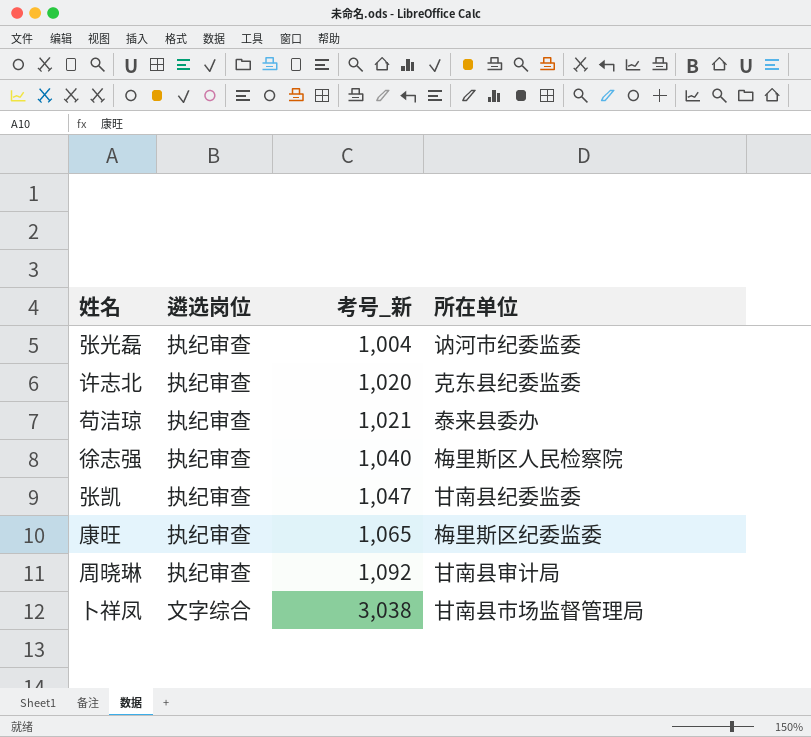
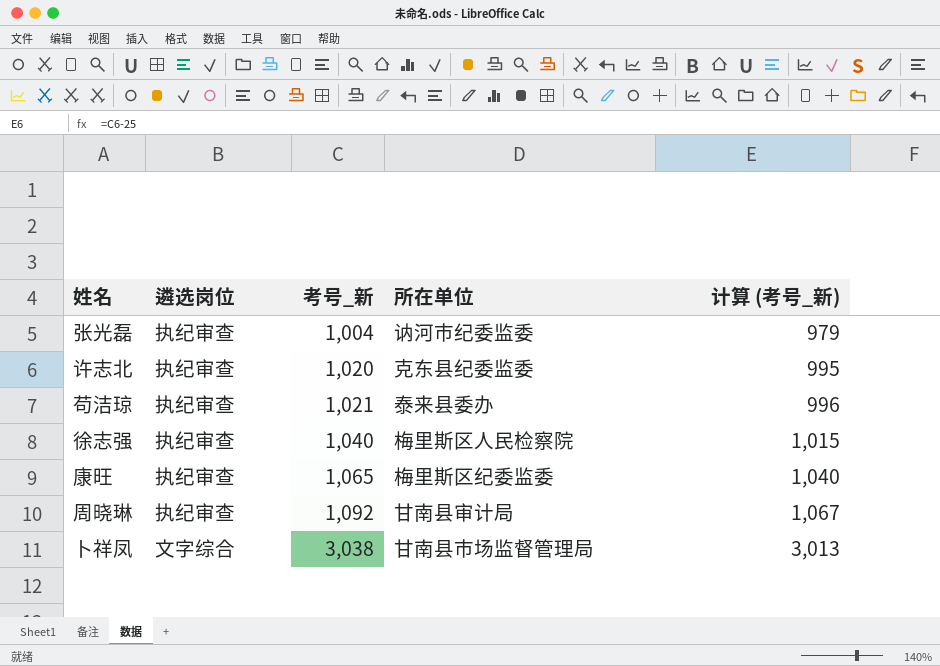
column 计算 (考号_新) | formula: none -> [考号_新] - 25
row 张凯: 执纪审查 | 1,047 | 甘南县纪委监委 -> none

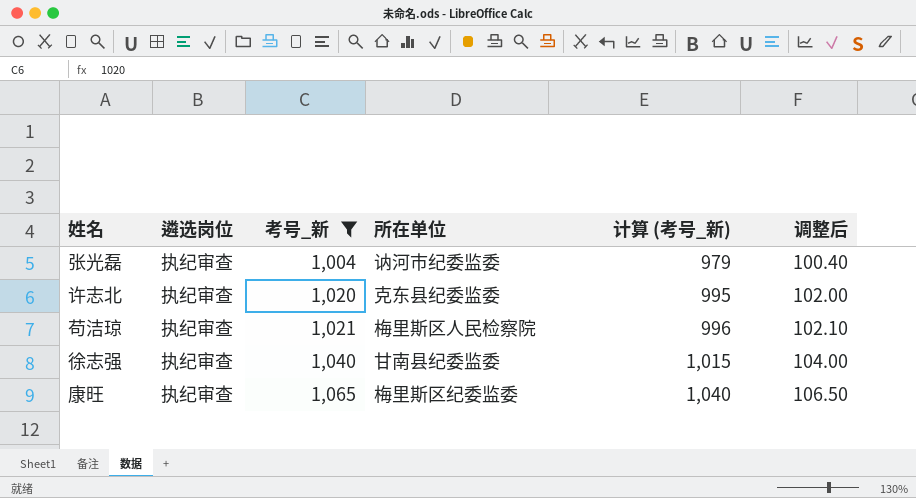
filter: none -> 考号_新 <= 1,065
column 调整后 | formula: none -> [考号_新] * 0.1
苟洁琼 | 所在单位: 泰来县委办 -> 梅里斯区人民检察院
徐志强 | 所在单位: 梅里斯区人民检察院 -> 甘南县纪委监委

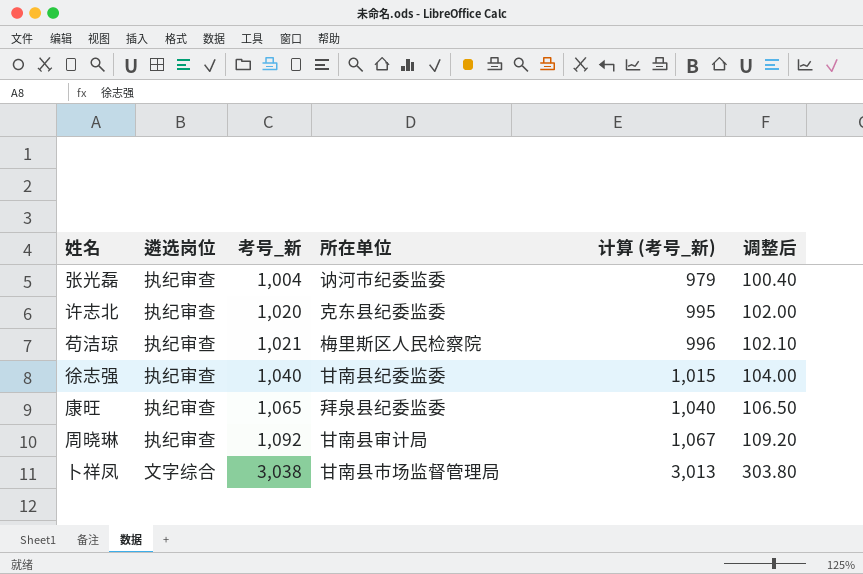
filter: 考号_新 <= 1,065 -> none
康旺 | 所在单位: 梅里斯区纪委监委 -> 拜泉县纪委监委

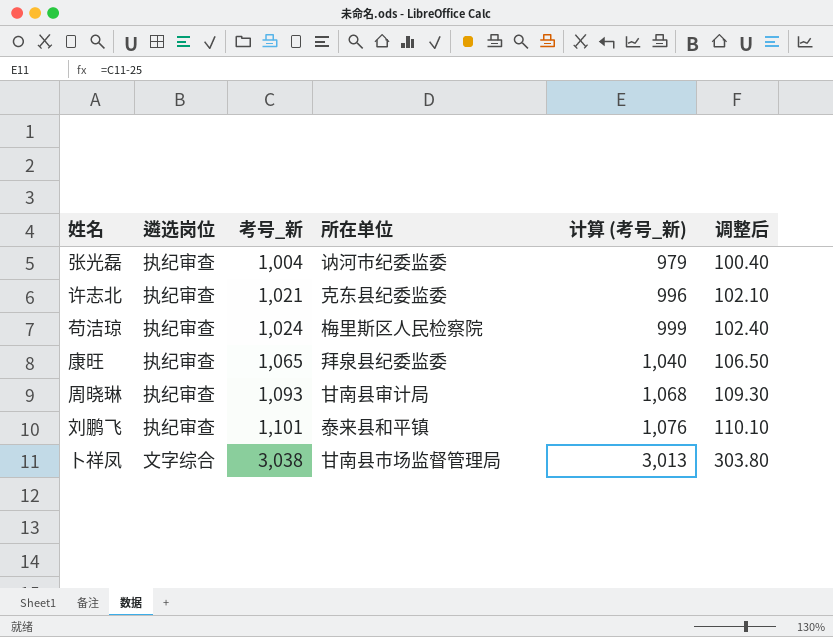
row 徐志强: 执纪审查 | 1,040 | 甘南县纪委监委 | 1,015 | 104.00 -> none
许志北 | 考号_新: 1,020 -> 1,021
许志北 | 计算 (考号_新): 995 -> 996
许志北 | 调整后: 102.00 -> 102.10
苟洁琼 | 考号_新: 1,021 -> 1,024
苟洁琼 | 计算 (考号_新): 996 -> 999
苟洁琼 | 调整后: 102.10 -> 102.40
周晓琳 | 考号_新: 1,092 -> 1,093
周晓琳 | 计算 (考号_新): 1,067 -> 1,068
周晓琳 | 调整后: 109.20 -> 109.30
row 刘鹏飞: none -> 执纪审查 | 1,101 | 泰来县和平镇 | 1,076 | 110.10

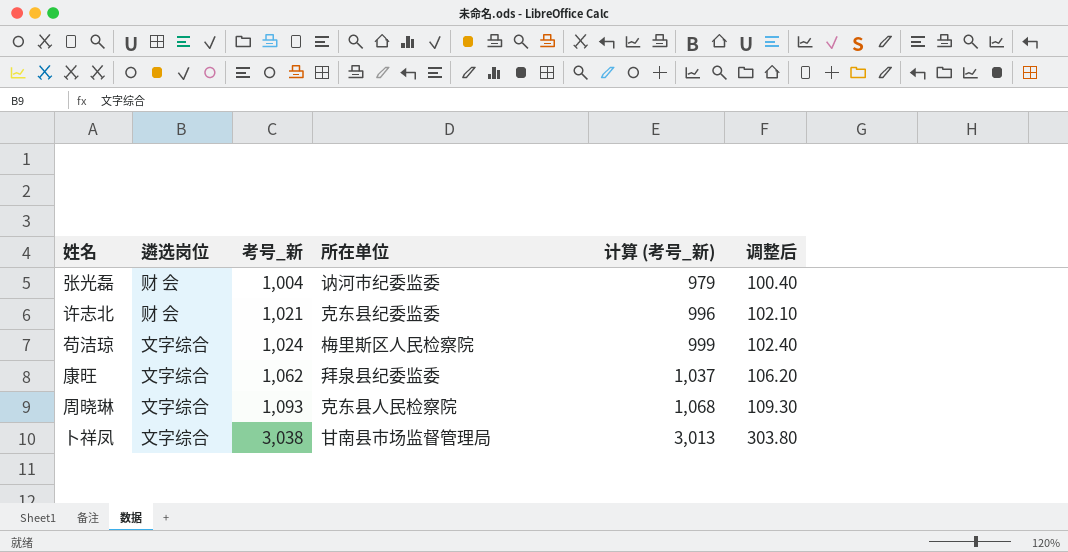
row 刘鹏飞: 执纪审查 | 1,101 | 泰来县和平镇 | 1,076 | 110.10 -> none
张光磊 | 遴选岗位: 执纪审查 -> 财 会
许志北 | 遴选岗位: 执纪审查 -> 财 会
苟洁琼 | 遴选岗位: 执纪审查 -> 文字综合
康旺 | 遴选岗位: 执纪审查 -> 文字综合
康旺 | 考号_新: 1,065 -> 1,062
康旺 | 计算 (考号_新): 1,040 -> 1,037
康旺 | 调整后: 106.50 -> 106.20
周晓琳 | 遴选岗位: 执纪审查 -> 文字综合
周晓琳 | 所在单位: 甘南县审计局 -> 克东县人民检察院

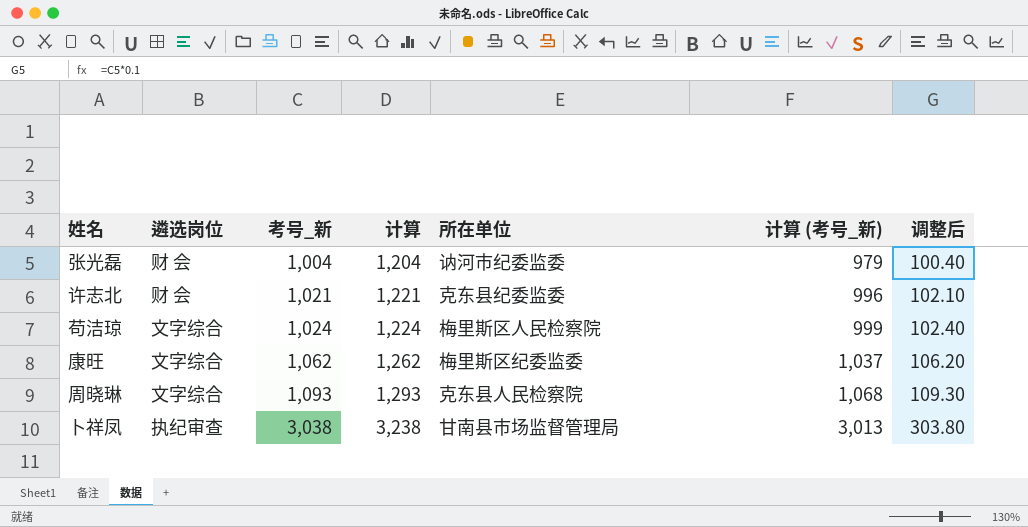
column 计算 | formula: none -> [考号_新] + 200
康旺 | 所在单位: 拜泉县纪委监委 -> 梅里斯区纪委监委
卜祥凤 | 遴选岗位: 文字综合 -> 执纪审查

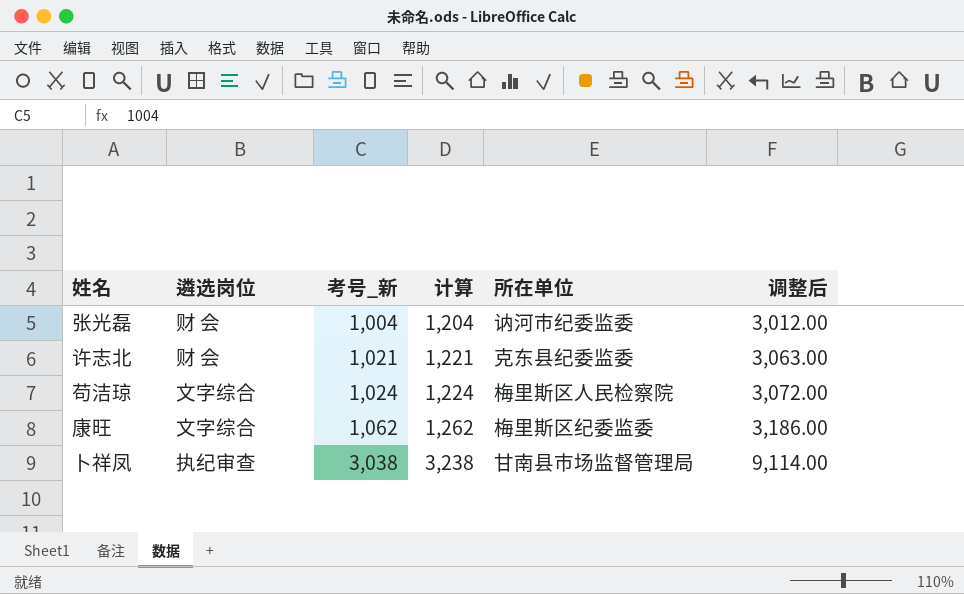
column 计算 (考号_新) | formula: [考号_新] - 25 -> none
column 调整后 | formula: [考号_新] * 0.1 -> [考号_新] * 3
row 周晓琳: 文字综合 | 1,093 | 1,293 | 克东县人民检察院 | 1,068 | 109.30 -> none

